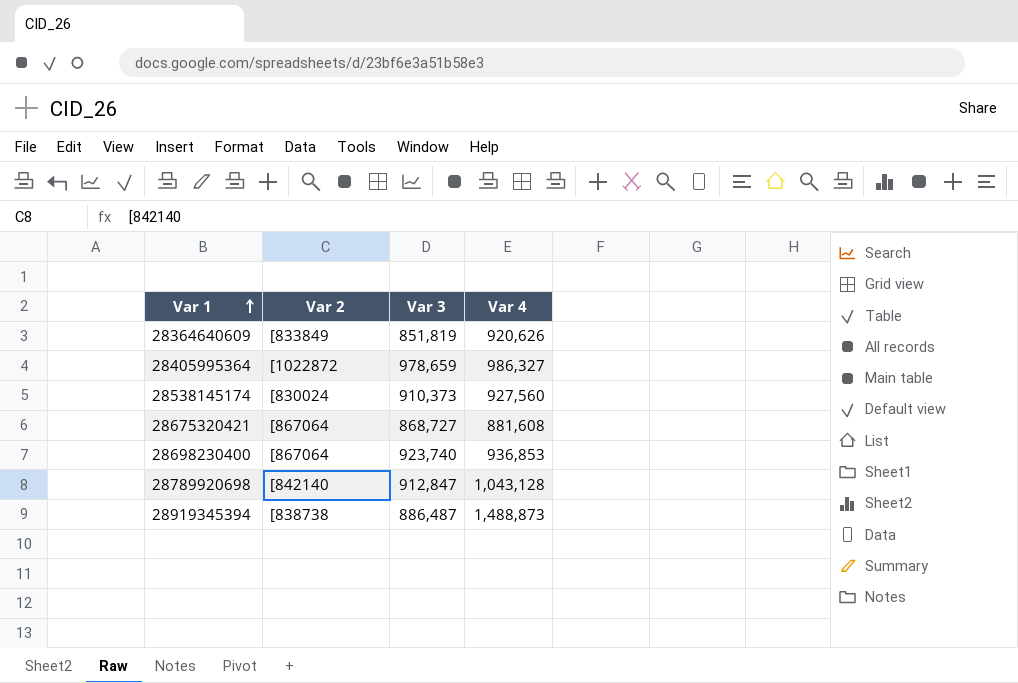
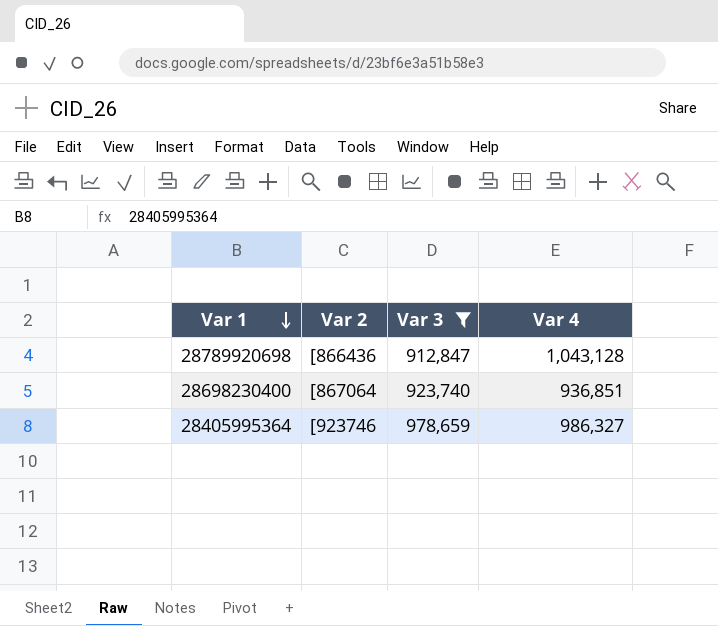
filter: none -> Var 3 >= 912,847
row order: Var 1 ascending -> Var 1 descending
28789920698 | Var 2: [842140 -> [866436
28698230400 | Var 4: 936,853 -> 936,851
28405995364 | Var 2: [1022872 -> [923746

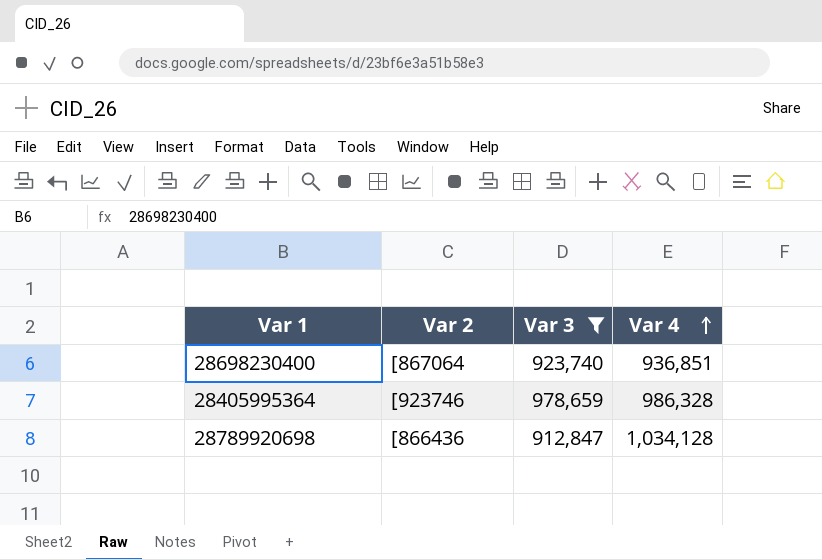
row order: Var 1 descending -> Var 4 ascending
28405995364 | Var 4: 986,327 -> 986,328
28789920698 | Var 4: 1,043,128 -> 1,034,128

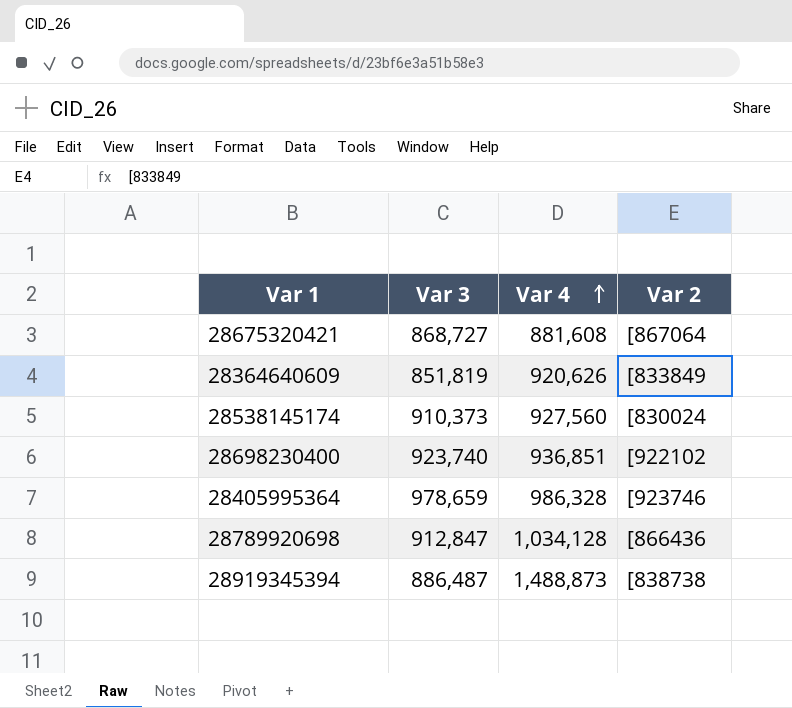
filter: Var 3 >= 912,847 -> none
column Var 2 | position: 2 -> 4
28698230400 | Var 2: [867064 -> [922102

